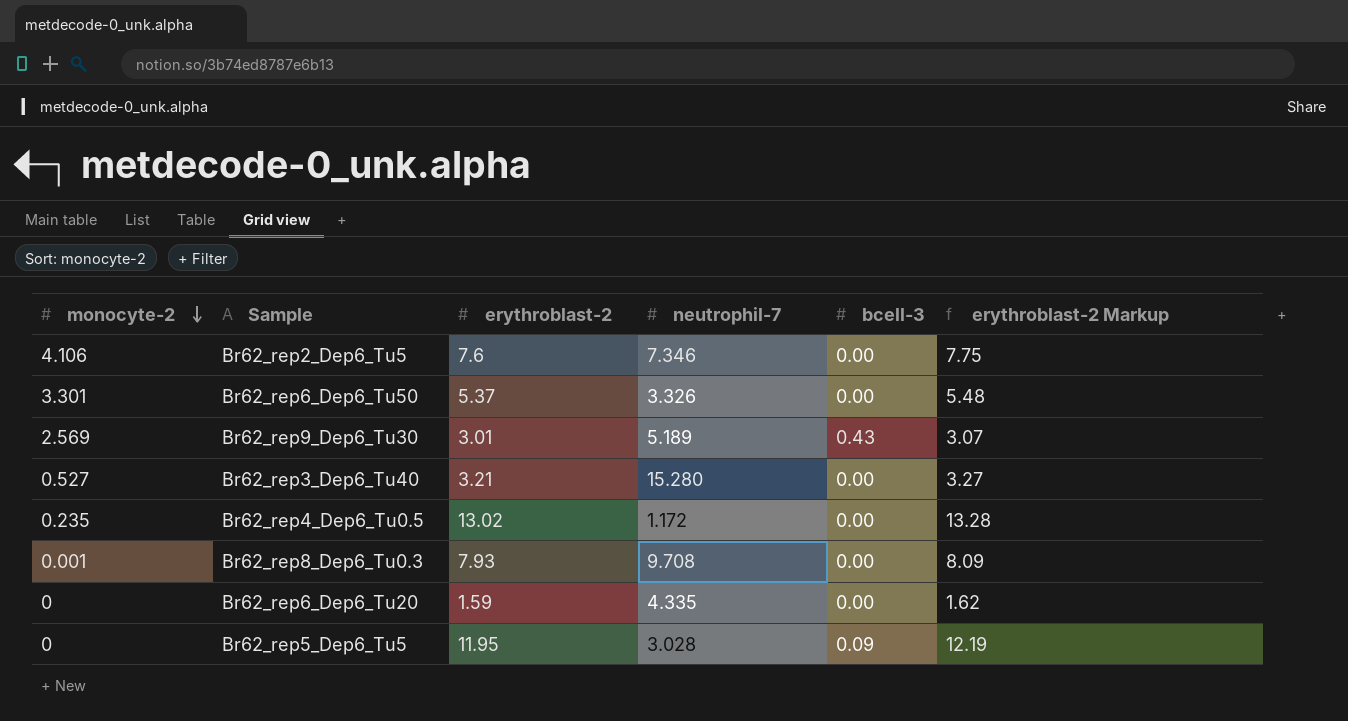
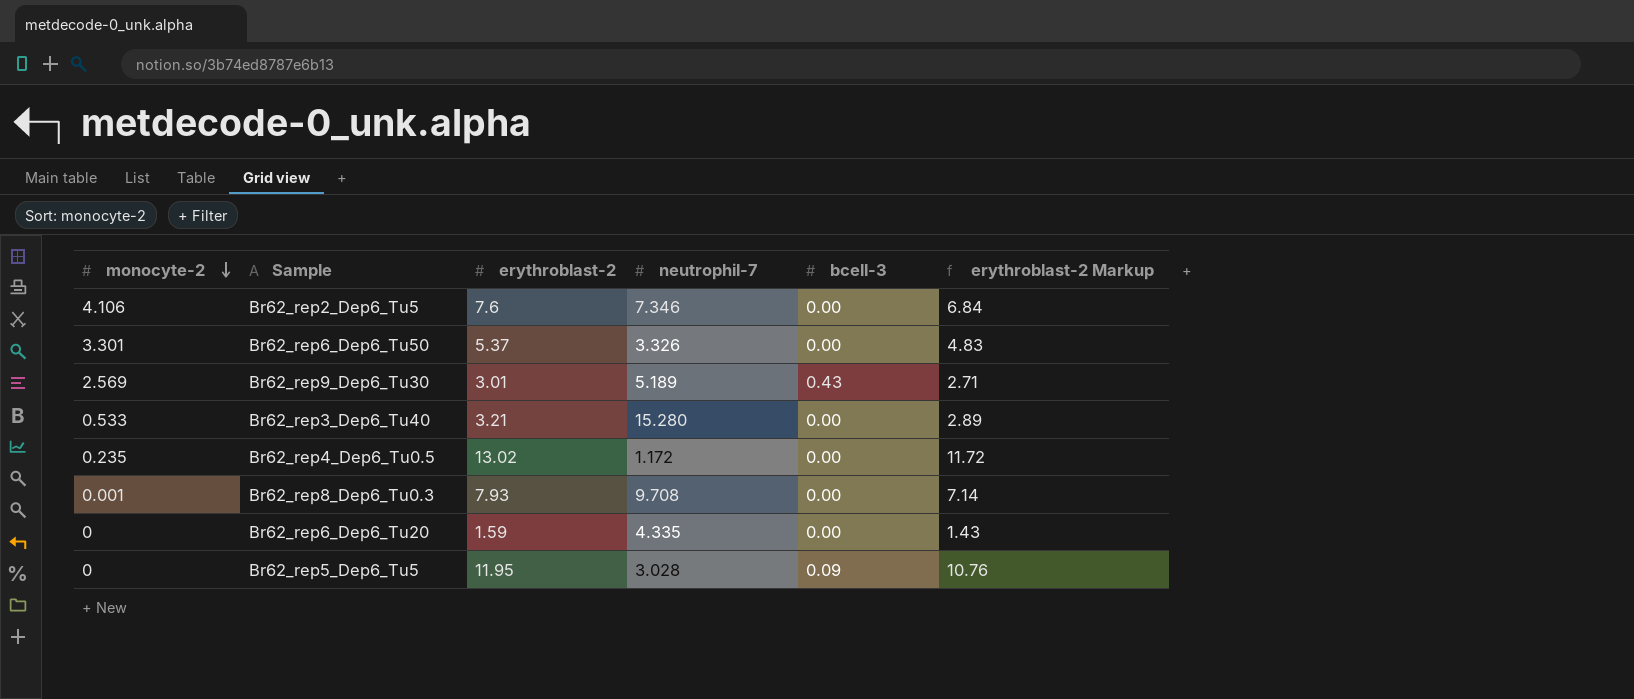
column erythroblast-2 Markup | formula: [erythroblast-2] * 1.02 -> [erythroblast-2] * 0.9
Br62_rep3_Dep6_Tu40 | monocyte-2: 0.527 -> 0.533

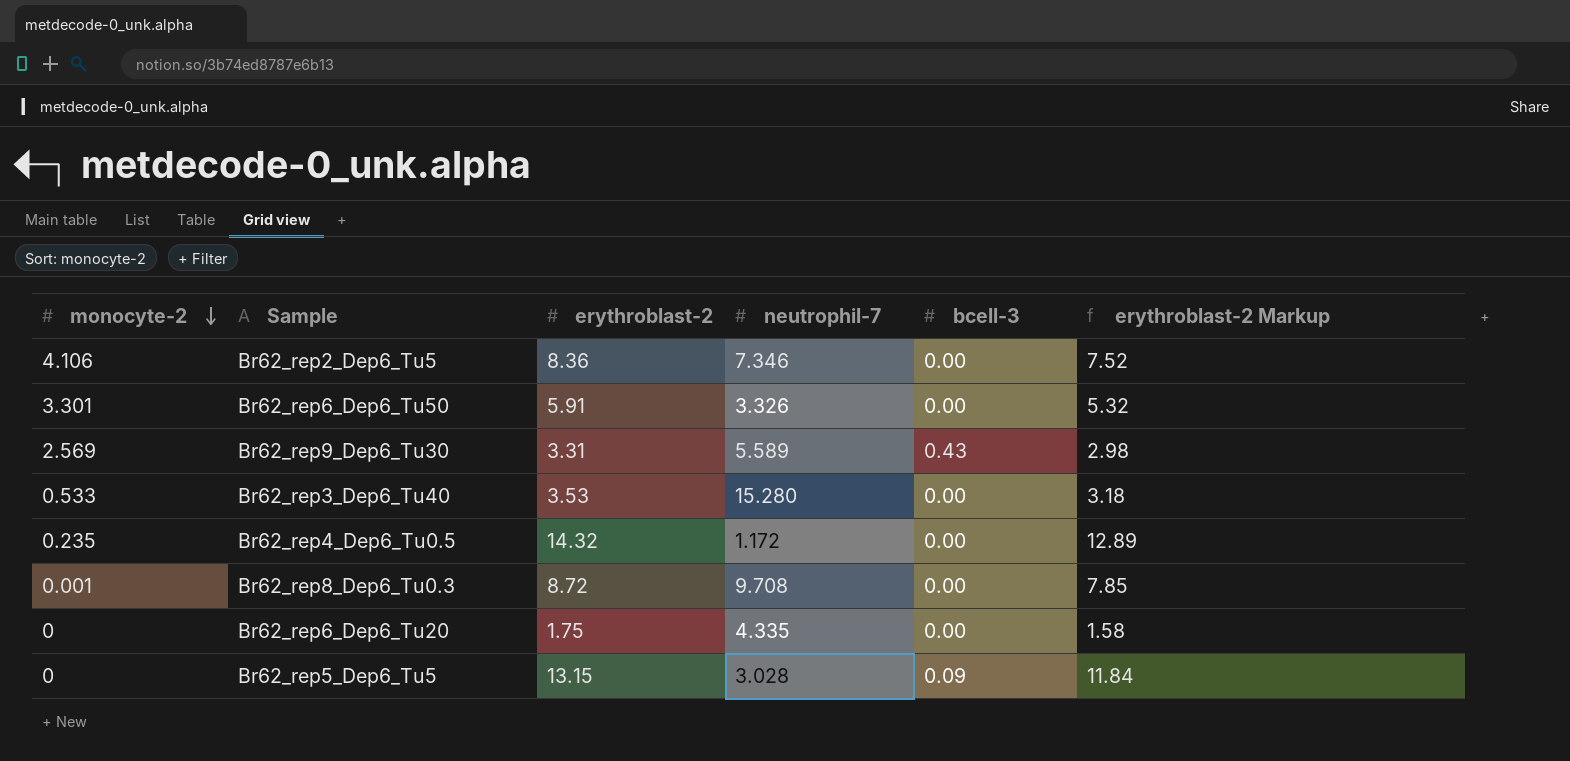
Br62_rep2_Dep6_Tu5 | erythroblast-2: 7.6 -> 8.36
Br62_rep2_Dep6_Tu5 | erythroblast-2 Markup: 6.84 -> 7.52
Br62_rep6_Dep6_Tu50 | erythroblast-2: 5.37 -> 5.91
Br62_rep6_Dep6_Tu50 | erythroblast-2 Markup: 4.83 -> 5.32
Br62_rep9_Dep6_Tu30 | erythroblast-2: 3.01 -> 3.31
Br62_rep9_Dep6_Tu30 | neutrophil-7: 5.189 -> 5.589
Br62_rep9_Dep6_Tu30 | erythroblast-2 Markup: 2.71 -> 2.98
Br62_rep3_Dep6_Tu40 | erythroblast-2: 3.21 -> 3.53
Br62_rep3_Dep6_Tu40 | erythroblast-2 Markup: 2.89 -> 3.18
Br62_rep4_Dep6_Tu0.5 | erythroblast-2: 13.02 -> 14.32
Br62_rep4_Dep6_Tu0.5 | erythroblast-2 Markup: 11.72 -> 12.89
Br62_rep8_Dep6_Tu0.3 | erythroblast-2: 7.93 -> 8.72
Br62_rep8_Dep6_Tu0.3 | erythroblast-2 Markup: 7.14 -> 7.85
Br62_rep6_Dep6_Tu20 | erythroblast-2: 1.59 -> 1.75
Br62_rep6_Dep6_Tu20 | erythroblast-2 Markup: 1.43 -> 1.58
Br62_rep5_Dep6_Tu5 | erythroblast-2: 11.95 -> 13.15
Br62_rep5_Dep6_Tu5 | erythroblast-2 Markup: 10.76 -> 11.84

